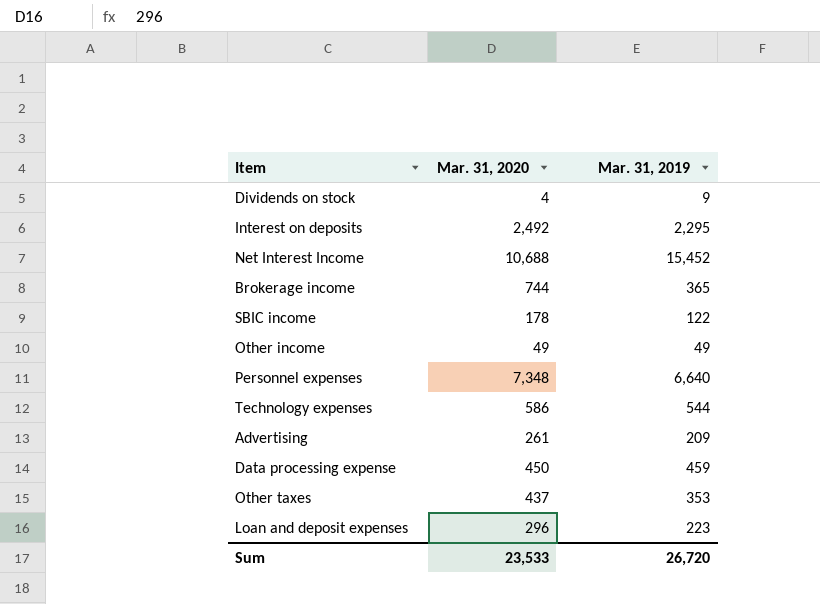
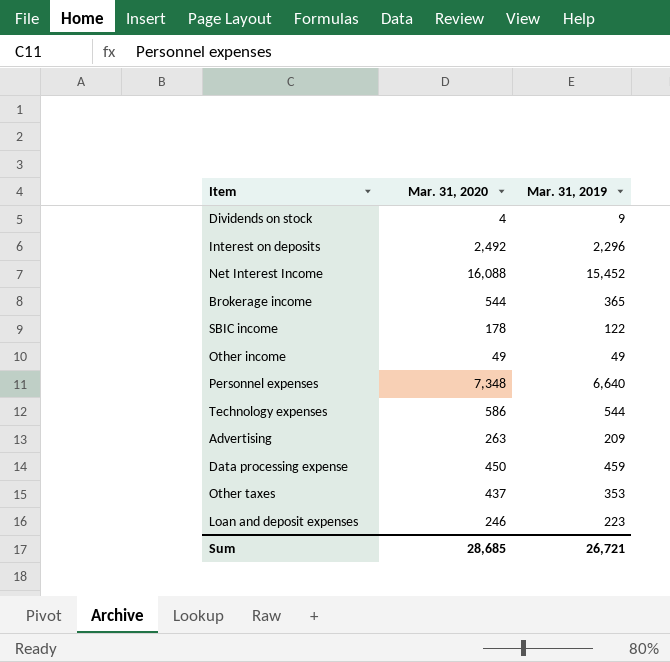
Interest on deposits | Mar. 31, 2019: 2,295 -> 2,296
Net Interest Income | Mar. 31, 2020: 10,688 -> 16,088
Brokerage income | Mar. 31, 2020: 744 -> 544
Advertising | Mar. 31, 2020: 261 -> 263
Loan and deposit expenses | Mar. 31, 2020: 296 -> 246
Sum | Mar. 31, 2020: 23,533 -> 28,685
Sum | Mar. 31, 2019: 26,720 -> 26,721

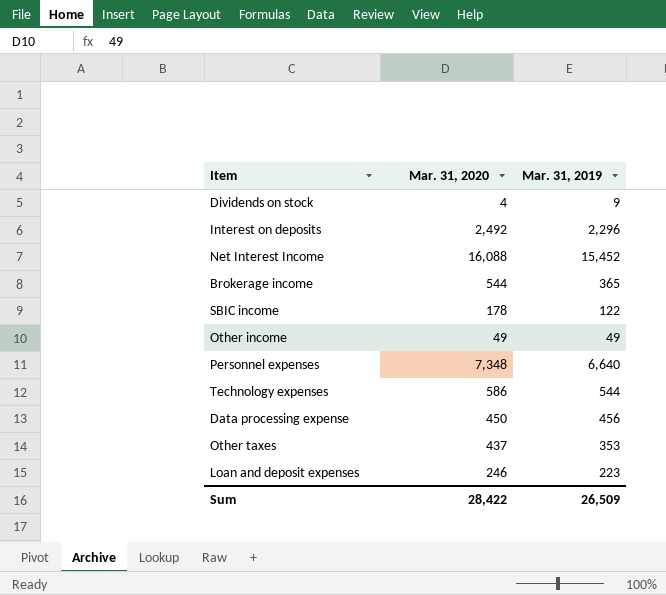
row Advertising: 263 | 209 -> none
Data processing expense | Mar. 31, 2019: 459 -> 456
Sum | Mar. 31, 2020: 28,685 -> 28,422
Sum | Mar. 31, 2019: 26,721 -> 26,509

